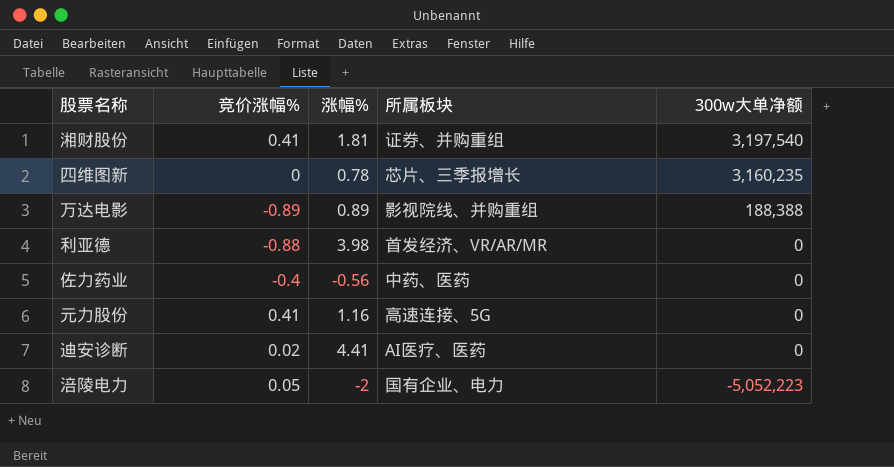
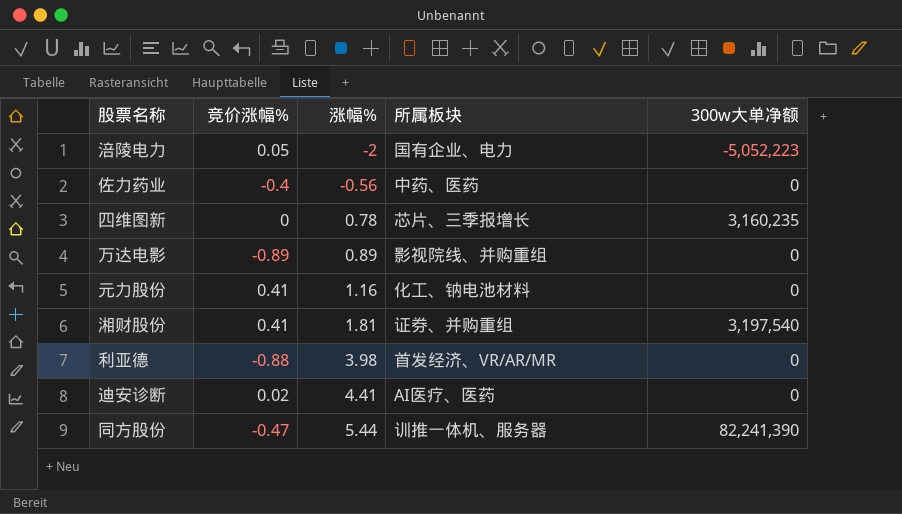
row order: 300w大单净额 descending -> 涨幅% ascending
万达电影 | 300w大单净额: 188,388 -> 0
元力股份 | 所属板块: 高速连接、5G -> 化工、钠电池材料
row 同方股份: none -> -0.47 | 5.44 | 训推一体机、服务器 | 82,241,390

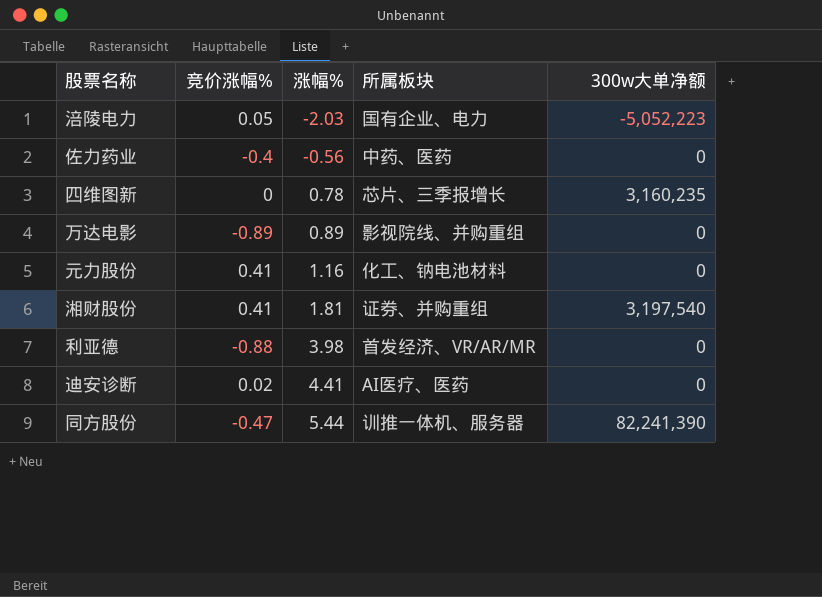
涪陵电力 | 涨幅%: -2 -> -2.03

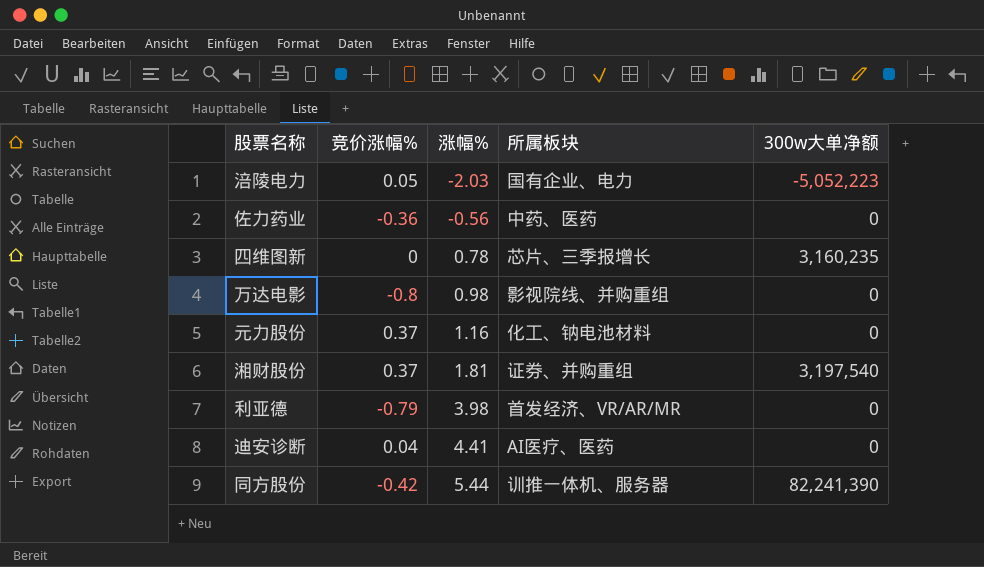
佐力药业 | 竞价涨幅%: -0.4 -> -0.36
万达电影 | 竞价涨幅%: -0.89 -> -0.8
万达电影 | 涨幅%: 0.89 -> 0.98
元力股份 | 竞价涨幅%: 0.41 -> 0.37
湘财股份 | 竞价涨幅%: 0.41 -> 0.37
利亚德 | 竞价涨幅%: -0.88 -> -0.79
迪安诊断 | 竞价涨幅%: 0.02 -> 0.04
同方股份 | 竞价涨幅%: -0.47 -> -0.42

